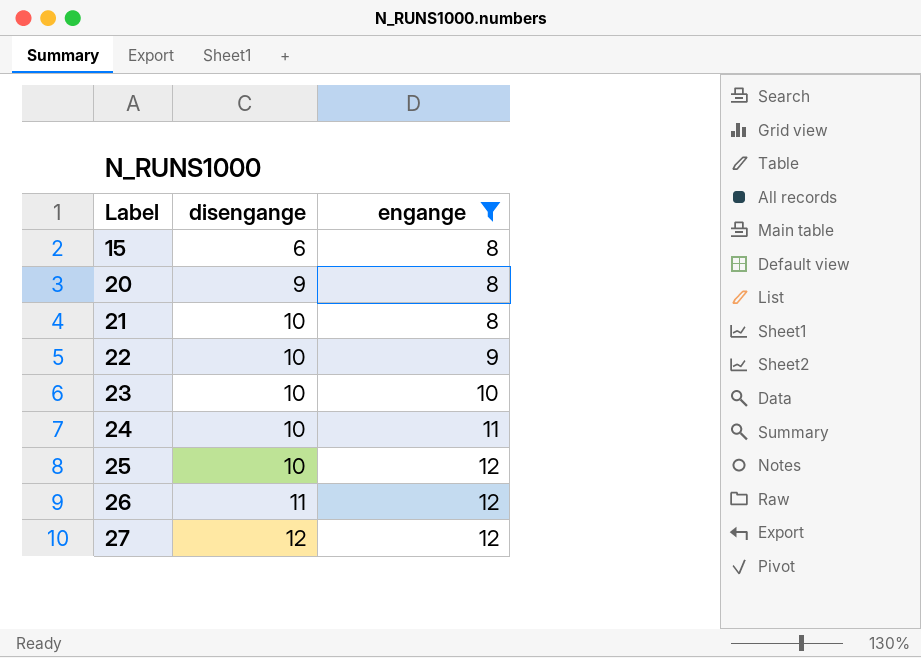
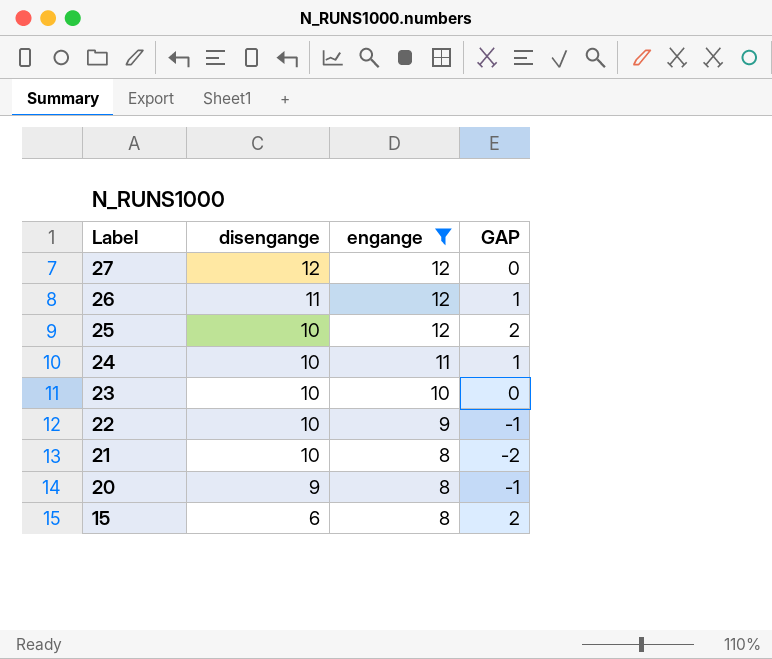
row order: Label ascending -> Label descending
column GAP | formula: none -> [engange] - [disengange]

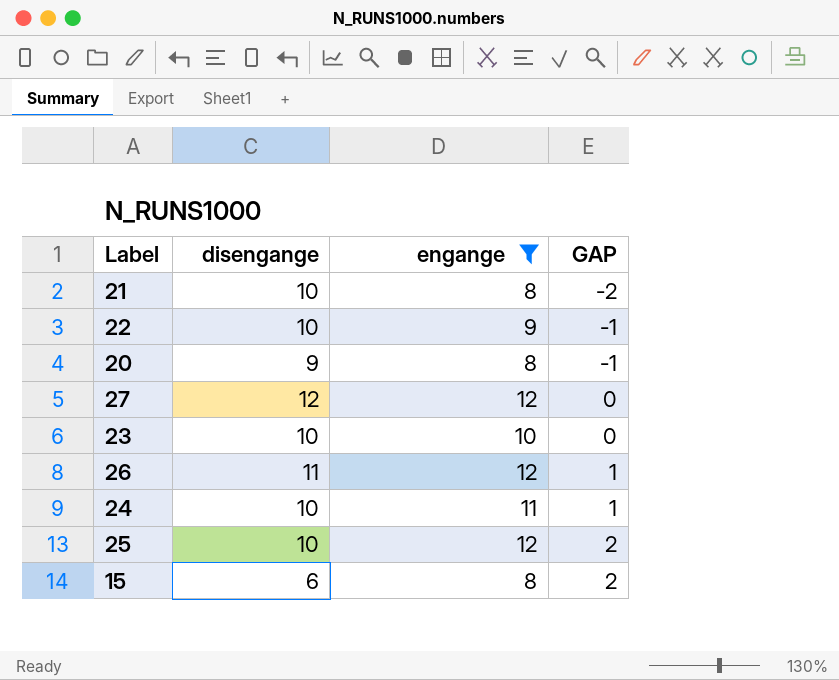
row order: Label descending -> GAP ascending

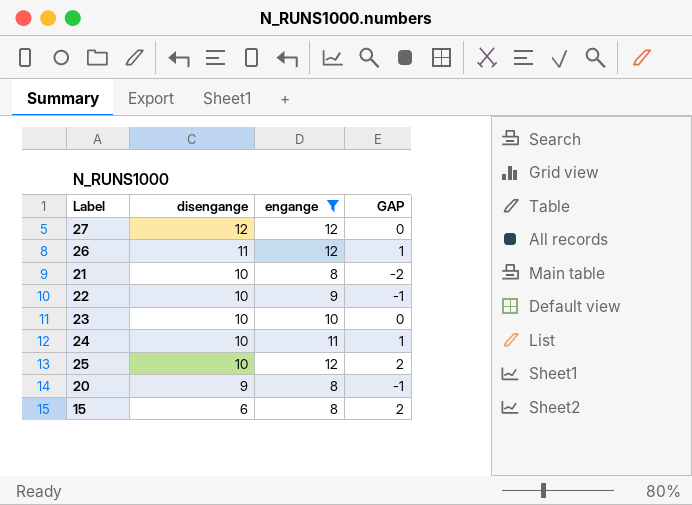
row order: GAP ascending -> disengange descending

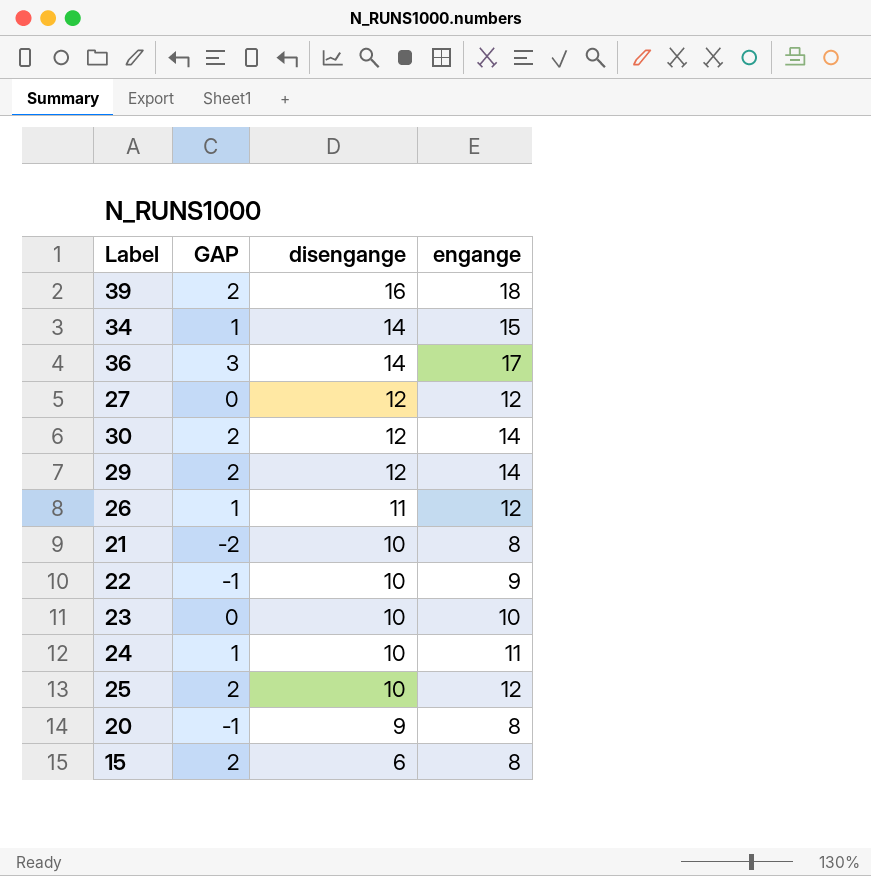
filter: engange <= 12 -> none
column GAP | position: 4 -> 2

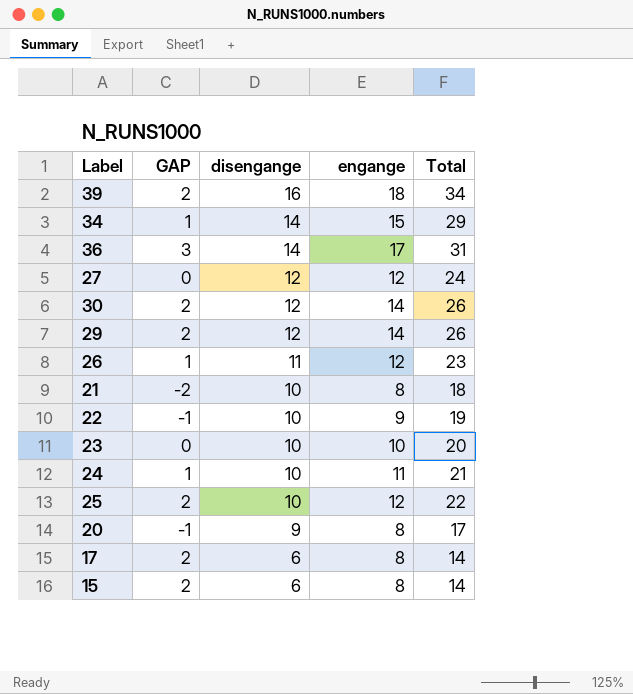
column Total | formula: none -> [disengange] + [engange]
row 17: none -> 2 | 6 | 8 | 14

